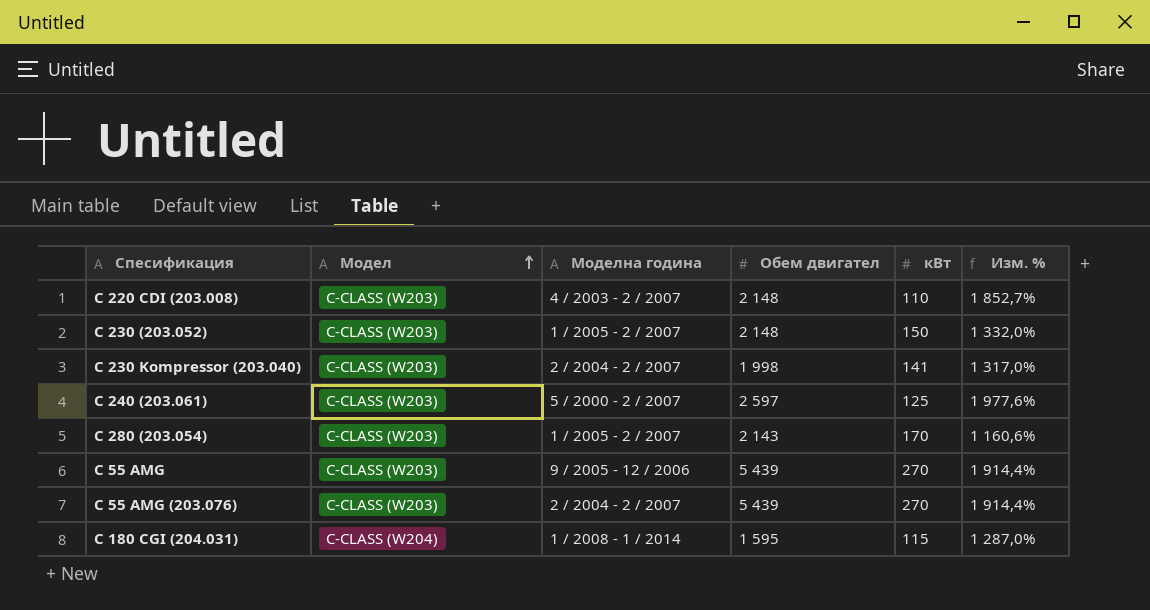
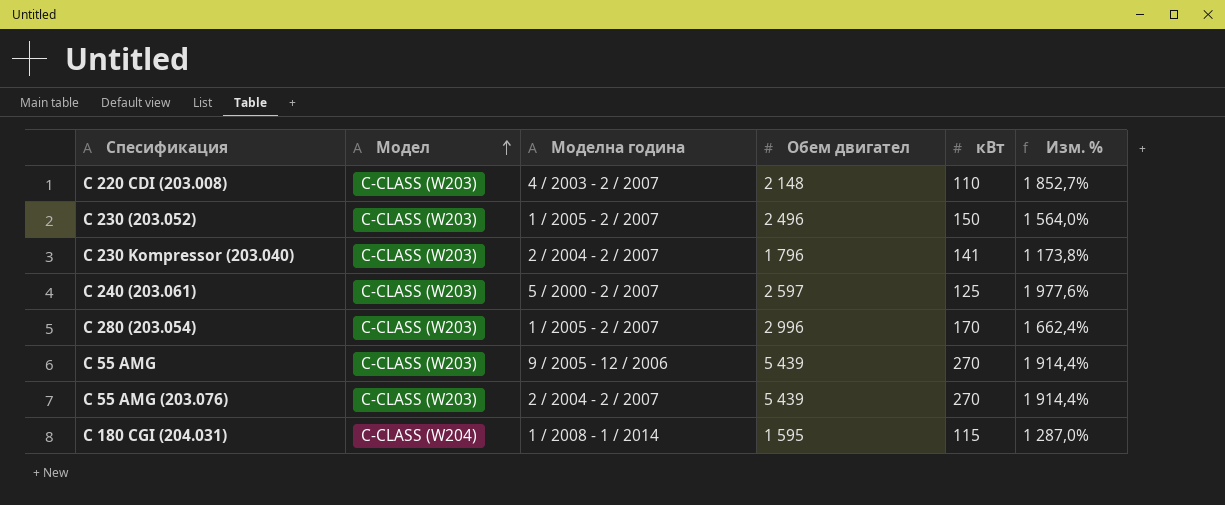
C 230 (203.052) | Обем двигател: 2 148 -> 2 496
C 230 (203.052) | Изм. %: 1 332,0% -> 1 564,0%
C 230 Kompressor (203.040) | Обем двигател: 1 998 -> 1 796
C 230 Kompressor (203.040) | Изм. %: 1 317,0% -> 1 173,8%
C 280 (203.054) | Обем двигател: 2 143 -> 2 996
C 280 (203.054) | Изм. %: 1 160,6% -> 1 662,4%

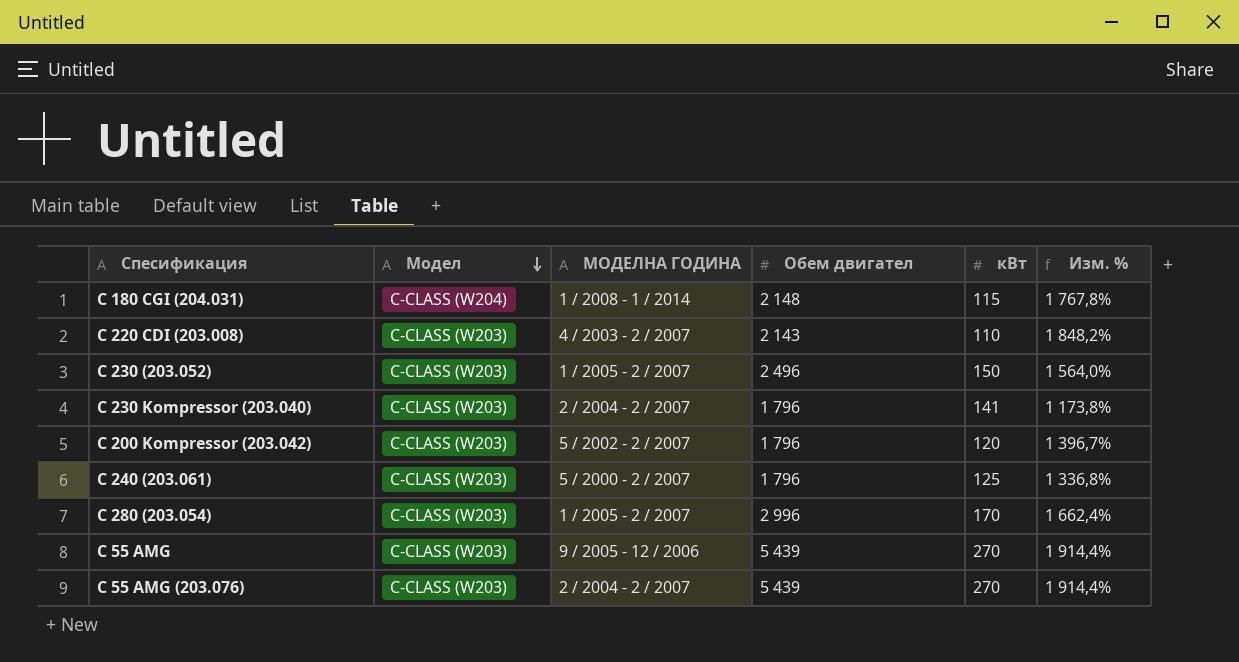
row order: Модел ascending -> Модел descending
column name: Моделна година -> МОДЕЛНА ГОДИНА
C 180 CGI (204.031) | Обем двигател: 1 595 -> 2 148
C 180 CGI (204.031) | Изм. %: 1 287,0% -> 1 767,8%
C 220 CDI (203.008) | Обем двигател: 2 148 -> 2 143
C 220 CDI (203.008) | Изм. %: 1 852,7% -> 1 848,2%
row C 200 Kompressor (203.042): none -> C-CLASS (W203) | 5 / 2002 - 2 / 2007 | 1 796 | 120 | 1 396,7%
C 240 (203.061) | Обем двигател: 2 597 -> 1 796
C 240 (203.061) | Изм. %: 1 977,6% -> 1 336,8%

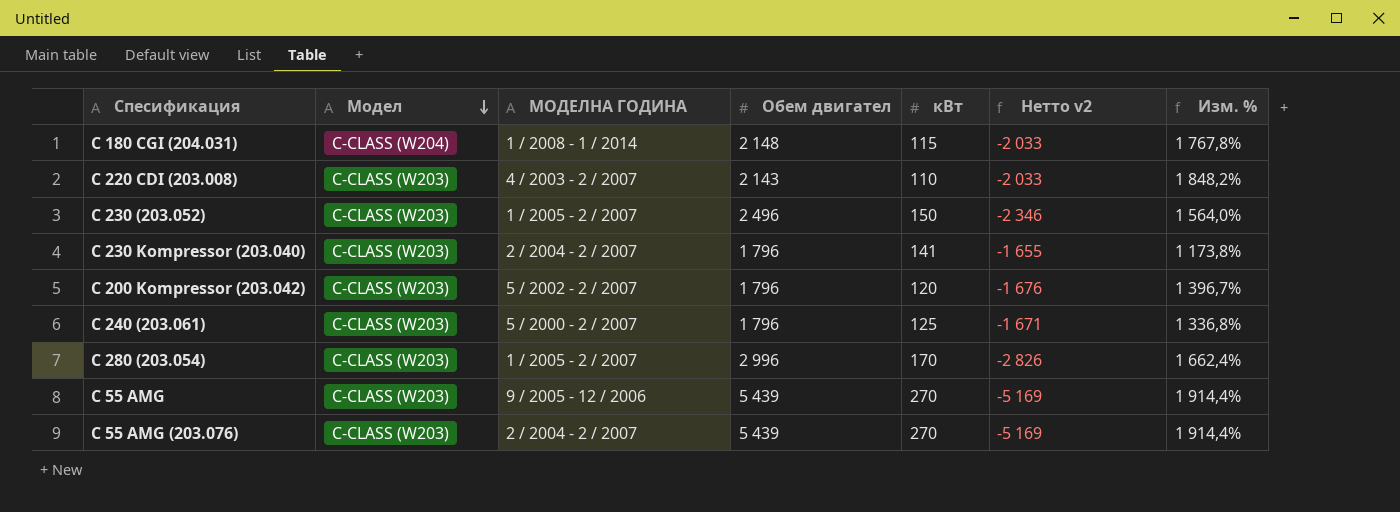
column Нетто v2 | formula: none -> [кВт] - [Обем двигател]

